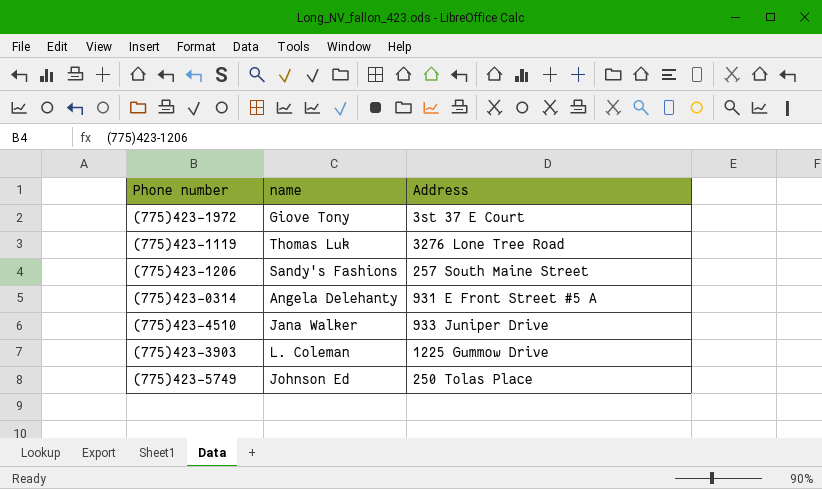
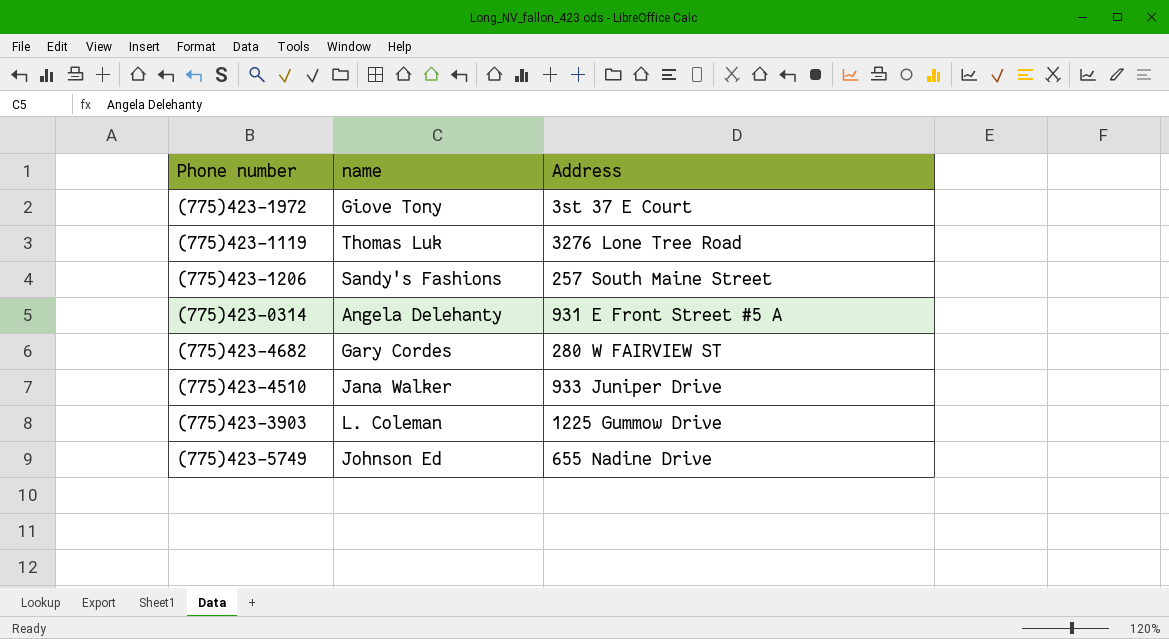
row (775)423-4682: none -> Gary Cordes | 280 W FAIRVIEW ST
(775)423-5749 | Address: 250 Tolas Place -> 655 Nadine Drive

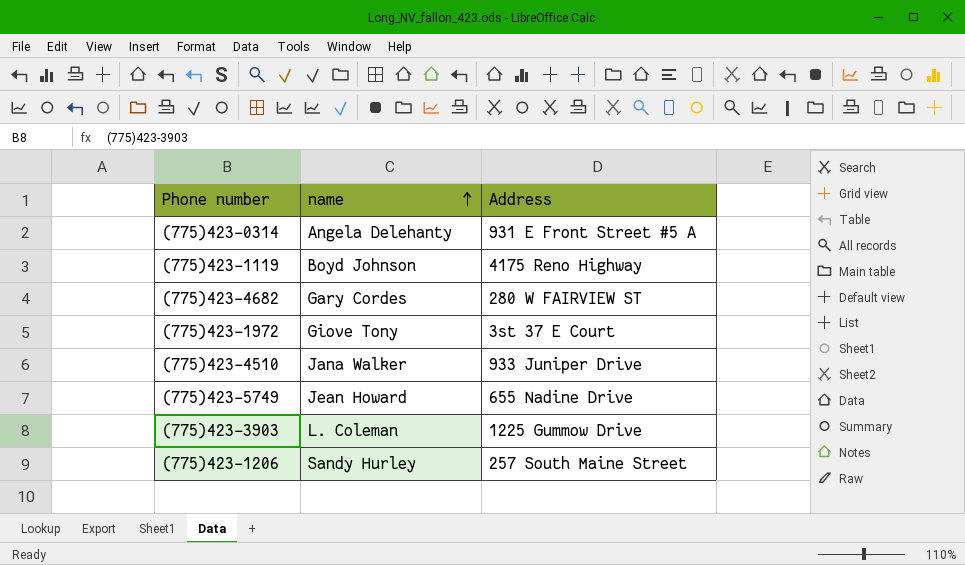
row order: none -> name ascending
(775)423-1119 | name: Thomas Luk -> Boyd Johnson
(775)423-1119 | Address: 3276 Lone Tree Road -> 4175 Reno Highway
(775)423-5749 | name: Johnson Ed -> Jean Howard
(775)423-1206 | name: Sandy's Fashions -> Sandy Hurley

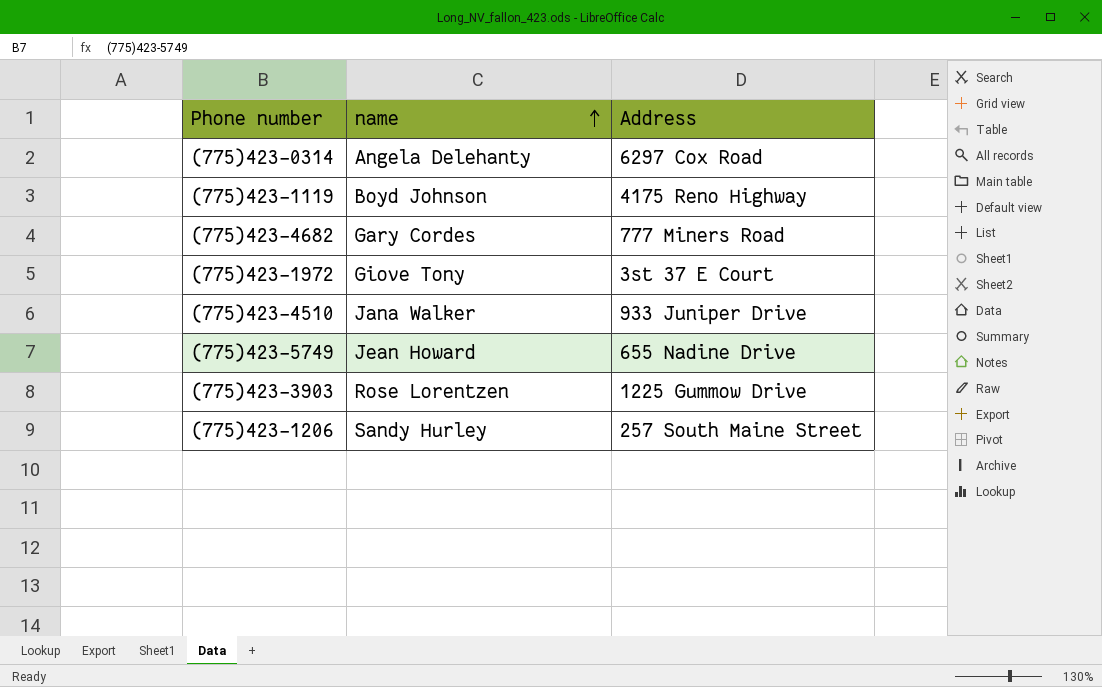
(775)423-0314 | Address: 931 E Front Street #5 A -> 6297 Cox Road
(775)423-4682 | Address: 280 W FAIRVIEW ST -> 777 Miners Road
(775)423-3903 | name: L. Coleman -> Rose Lorentzen

